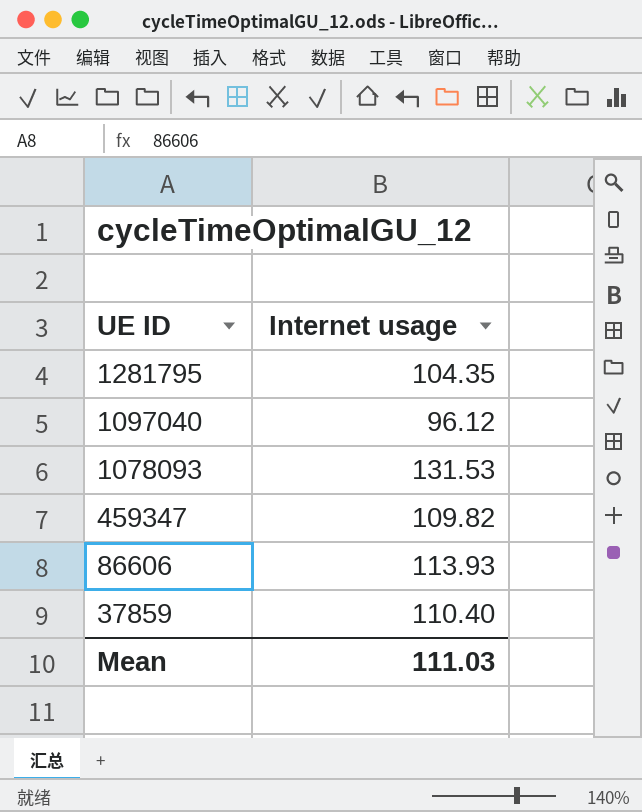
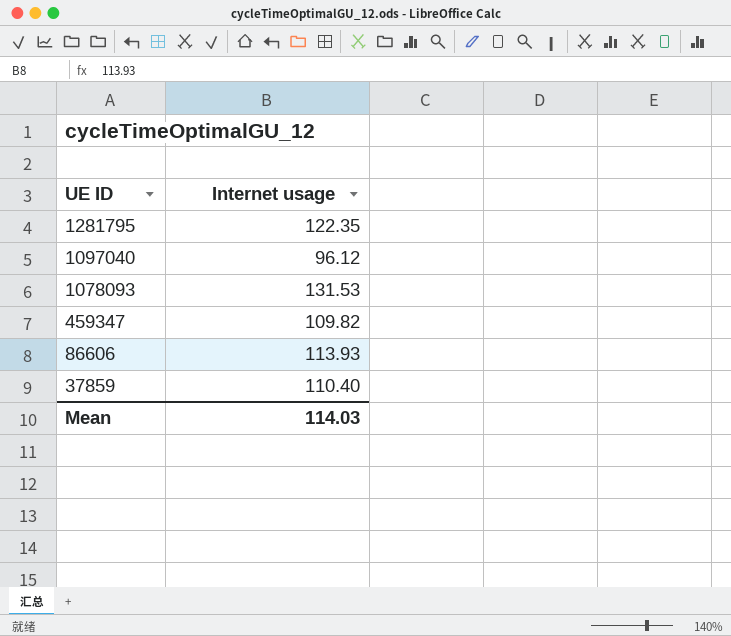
1281795 | Internet usage: 104.35 -> 122.35
Mean | Internet usage: 111.03 -> 114.03

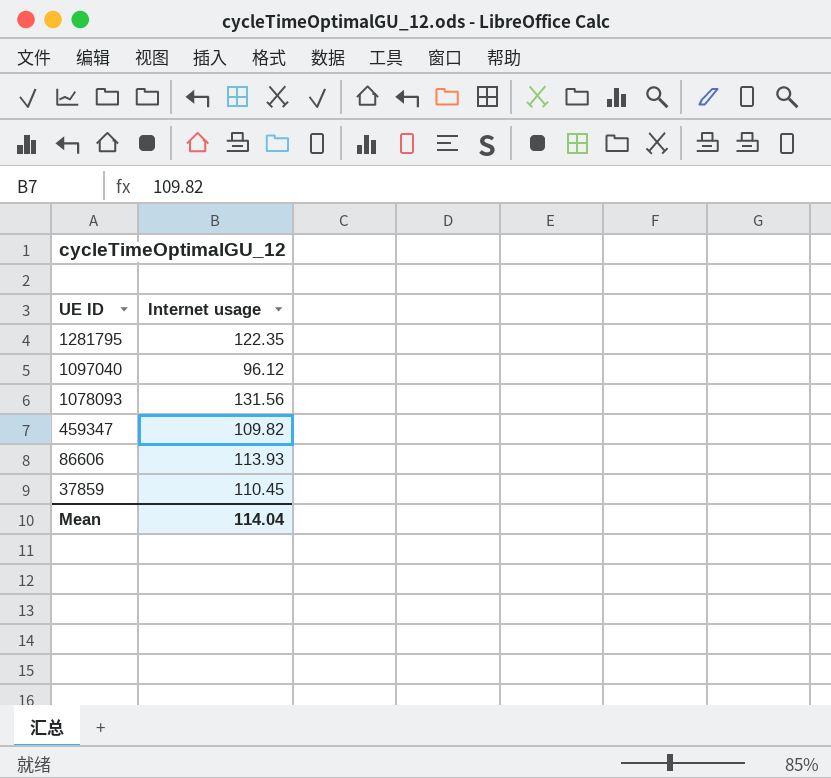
1078093 | Internet usage: 131.53 -> 131.56
37859 | Internet usage: 110.40 -> 110.45
Mean | Internet usage: 114.03 -> 114.04

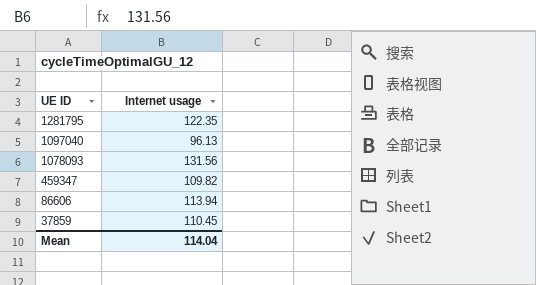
1097040 | Internet usage: 96.12 -> 96.13
86606 | Internet usage: 113.93 -> 113.94

